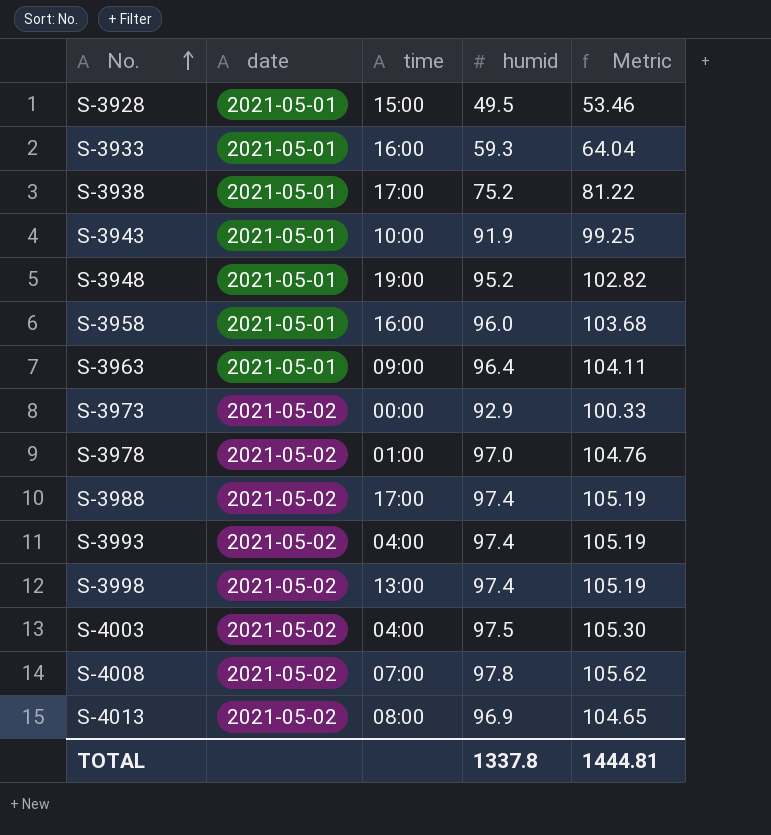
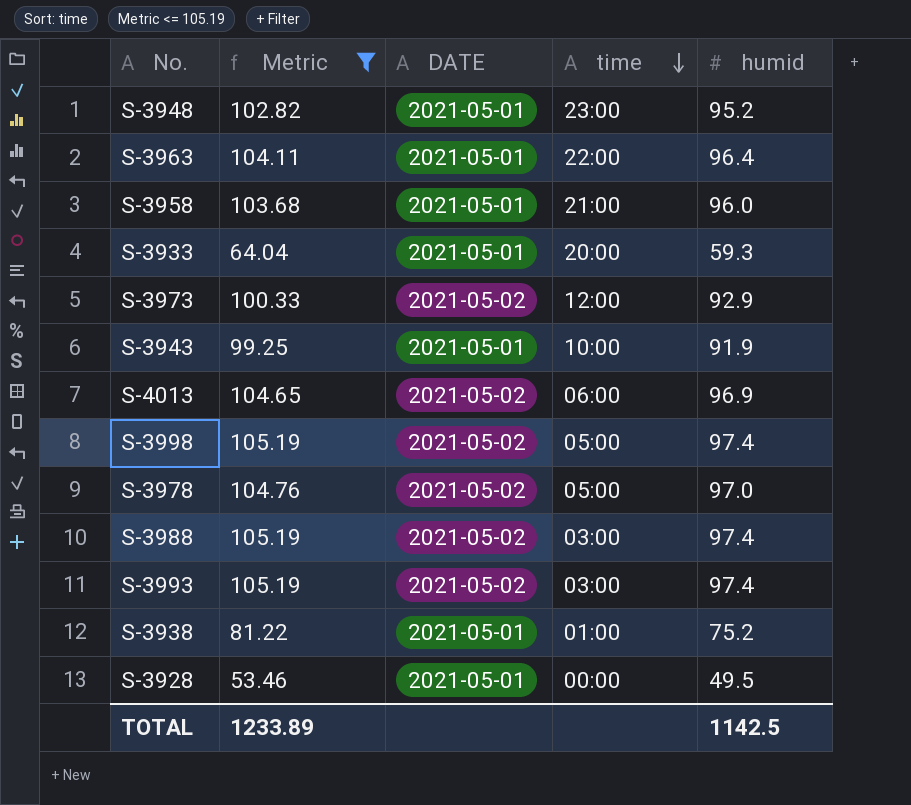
filter: none -> Metric <= 105.19
row order: No. ascending -> time descending
column Metric | position: 5 -> 2
column name: date -> DATE
S-3948 | time: 19:00 -> 23:00
S-3963 | time: 09:00 -> 22:00
S-3958 | time: 16:00 -> 21:00
S-3933 | time: 16:00 -> 20:00
S-3973 | time: 00:00 -> 12:00
S-4013 | time: 08:00 -> 06:00
S-3998 | time: 13:00 -> 05:00
S-3978 | time: 01:00 -> 05:00
S-3988 | time: 17:00 -> 03:00
S-3993 | time: 04:00 -> 03:00
S-3938 | time: 17:00 -> 01:00
S-3928 | time: 15:00 -> 00:00
TOTAL | Metric: 1444.81 -> 1233.89
TOTAL | humid: 1337.8 -> 1142.5

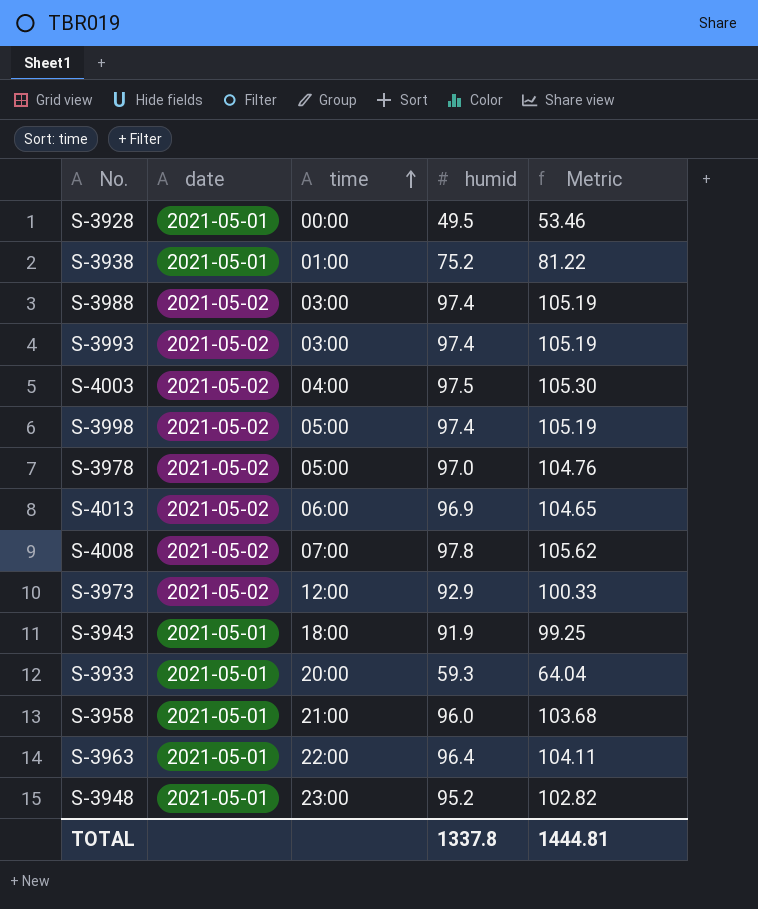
filter: Metric <= 105.19 -> none
row order: time descending -> time ascending
column name: DATE -> date
column Metric | position: 2 -> 5
S-3943 | time: 10:00 -> 18:00
TOTAL | humid: 1142.5 -> 1337.8
TOTAL | Metric: 1233.89 -> 1444.81

